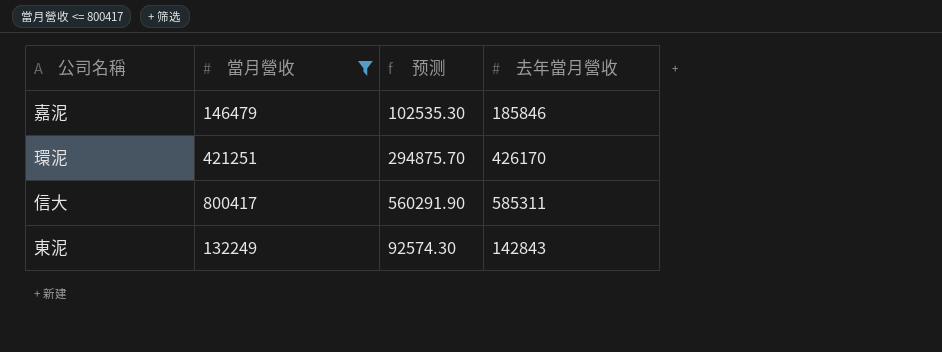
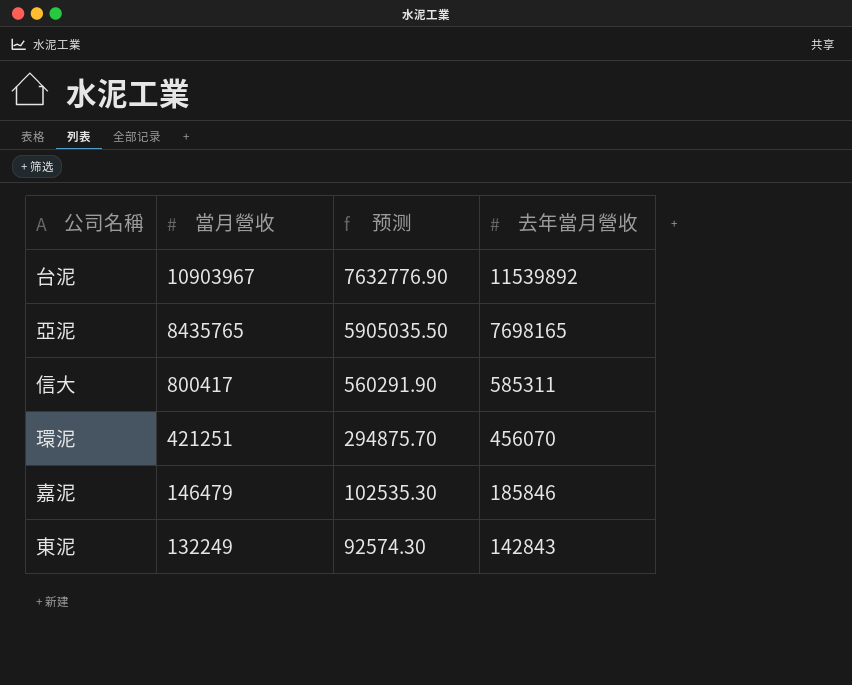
filter: 當月營收 <= 800417 -> none
row order: none -> 當月營收 descending
環泥 | 去年當月營收: 426170 -> 456070

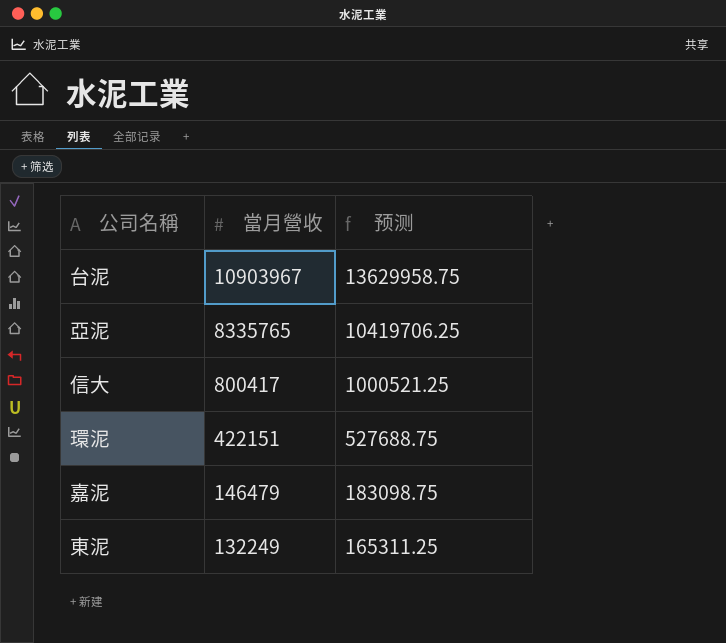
column 去年當月營收 | position: 4 -> none
column 预测 | formula: [當月營收] * 0.7 -> [當月營收] * 1.25
亞泥 | 當月營收: 8435765 -> 8335765
環泥 | 當月營收: 421251 -> 422151

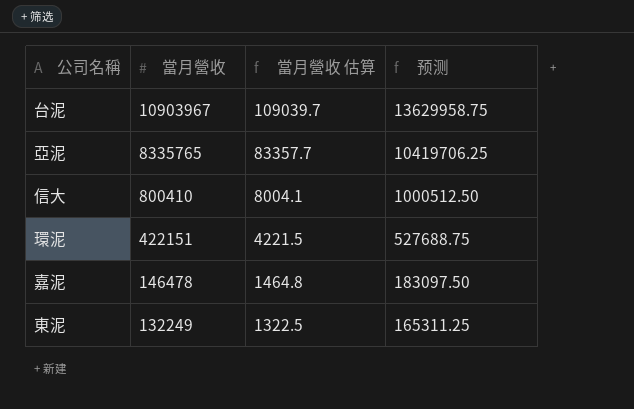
column 當月營收 估算 | formula: none -> [當月營收] * 0.01
信大 | 當月營收: 800417 -> 800410
信大 | 预测: 1000521.25 -> 1000512.50
嘉泥 | 當月營收: 146479 -> 146478
嘉泥 | 预测: 183098.75 -> 183097.50

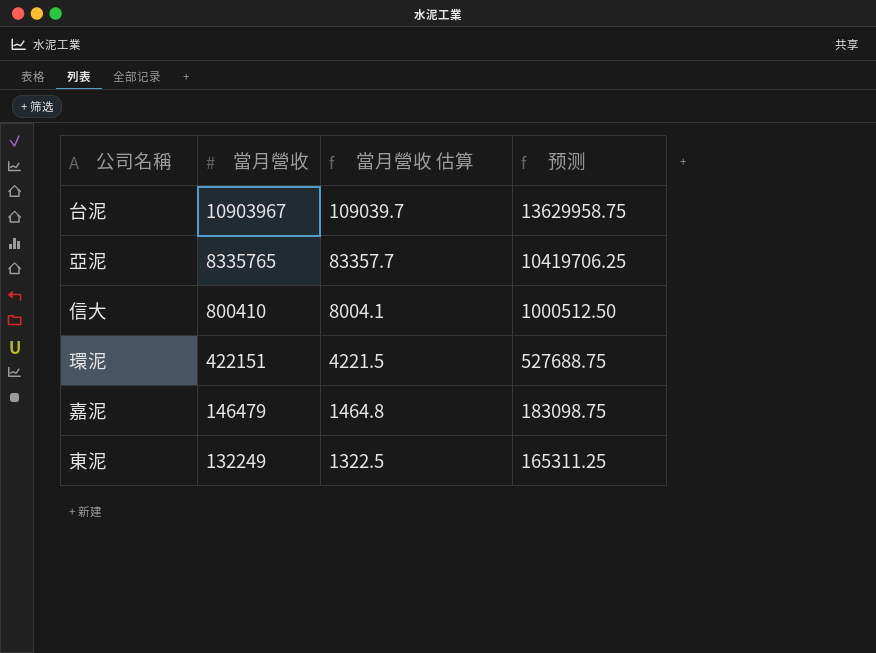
嘉泥 | 當月營收: 146478 -> 146479
嘉泥 | 预测: 183097.50 -> 183098.75

